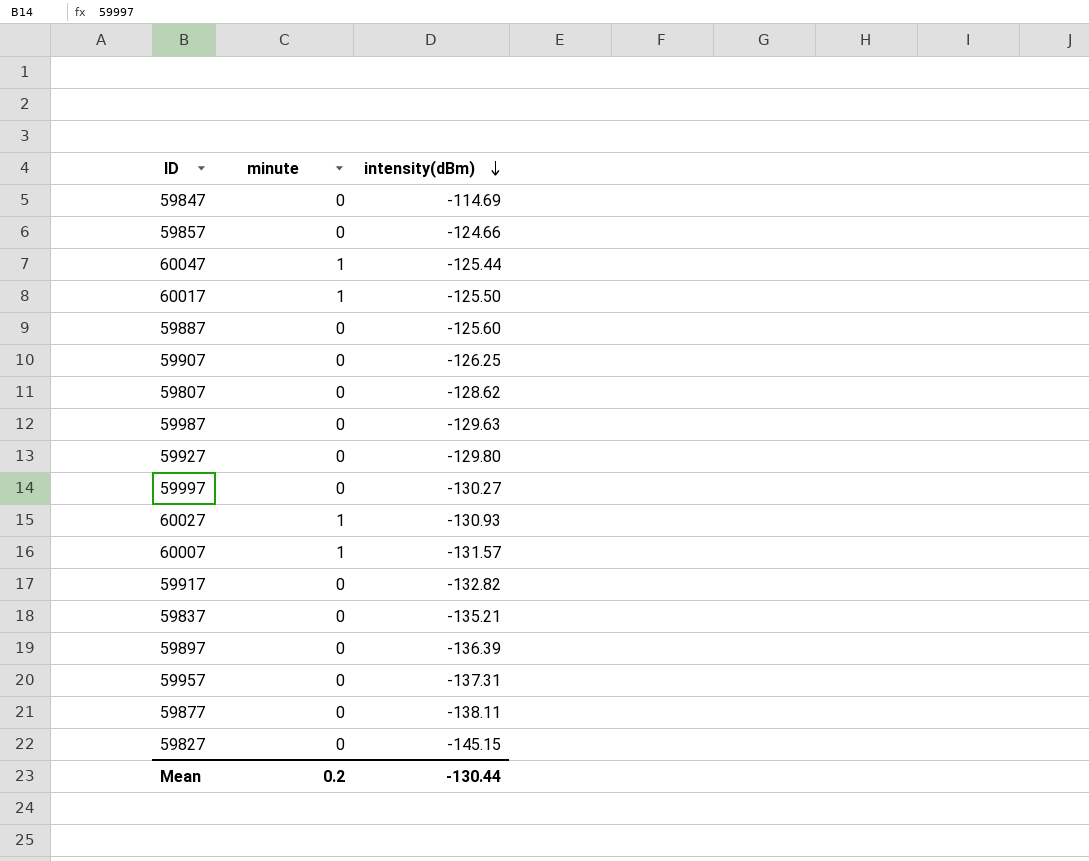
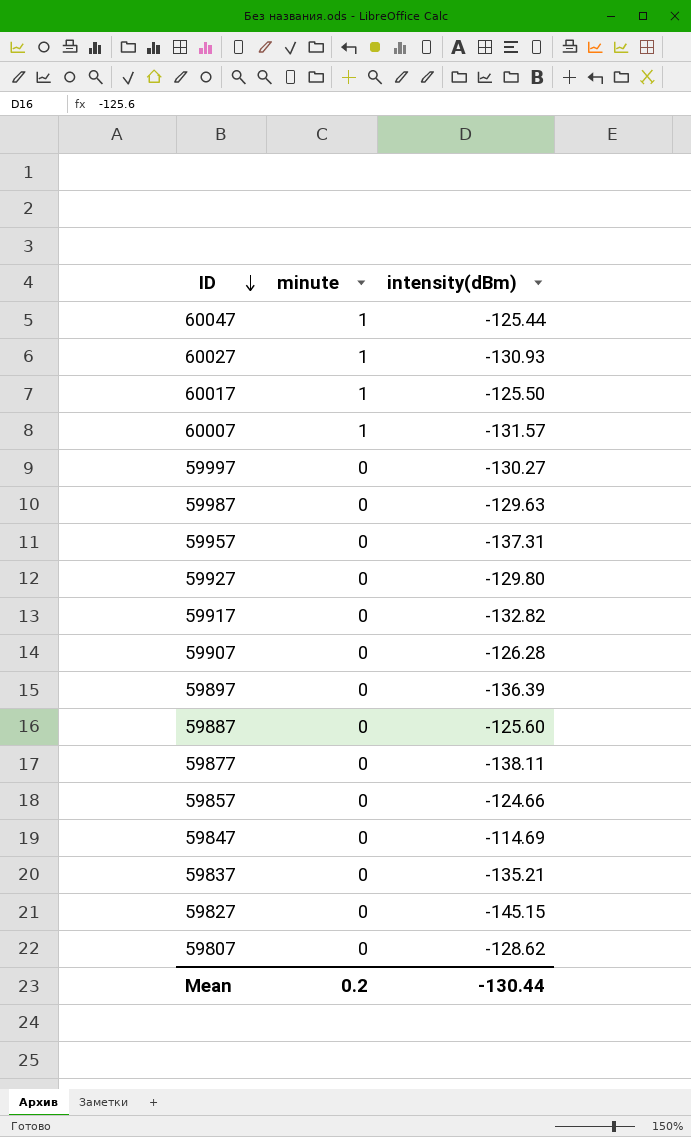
row order: intensity(dBm) descending -> ID descending
59907 | intensity(dBm): -126.25 -> -126.28

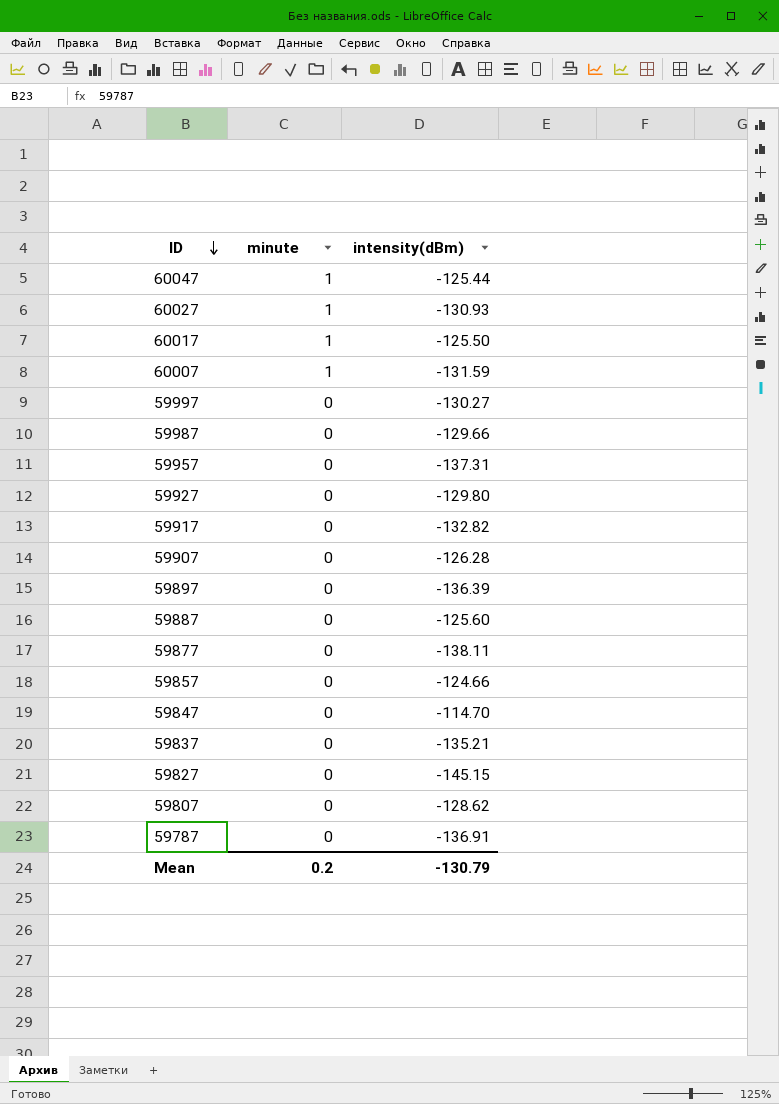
60007 | intensity(dBm): -131.57 -> -131.59
59987 | intensity(dBm): -129.63 -> -129.66
59847 | intensity(dBm): -114.69 -> -114.70
row 59787: none -> 0 | -136.91
Mean | intensity(dBm): -130.44 -> -130.79

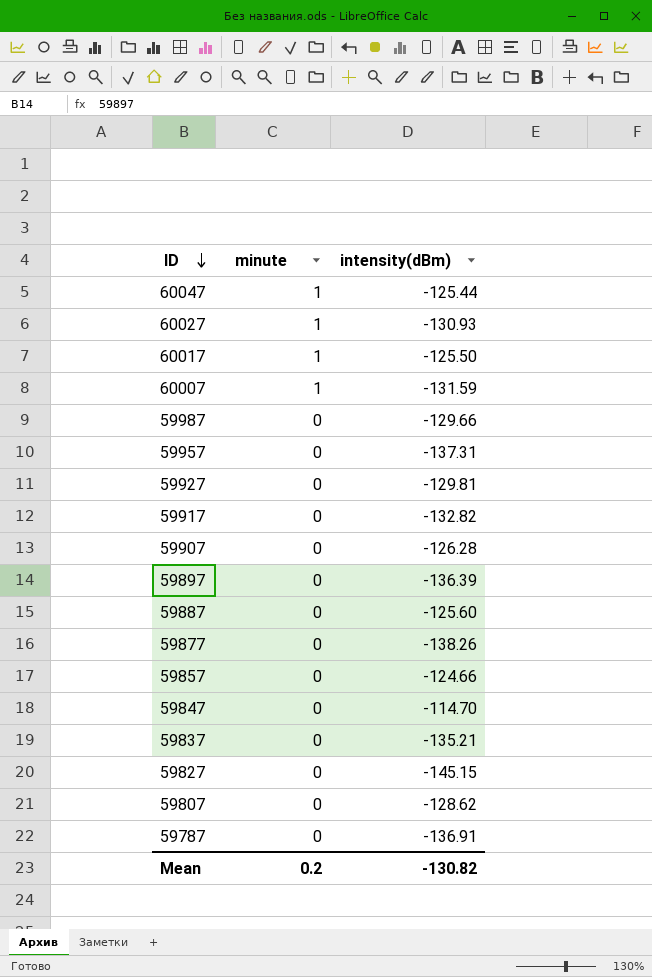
row 59997: 0 | -130.27 -> none
59927 | intensity(dBm): -129.80 -> -129.81
59877 | intensity(dBm): -138.11 -> -138.26
Mean | intensity(dBm): -130.79 -> -130.82

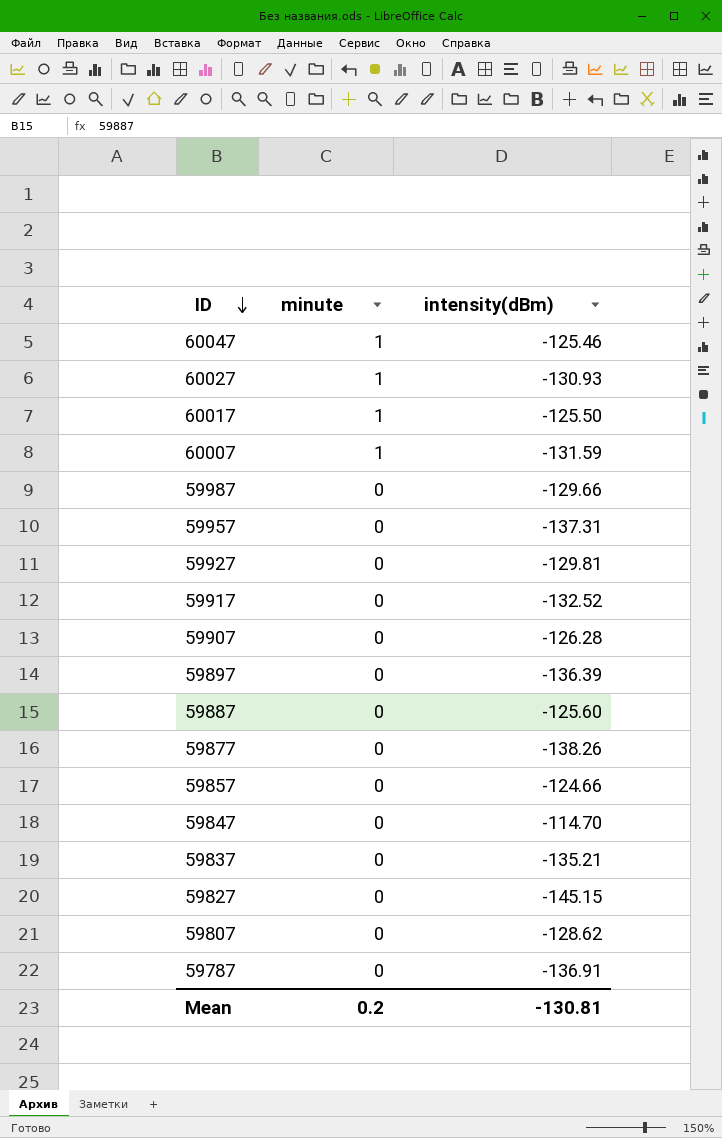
60047 | intensity(dBm): -125.44 -> -125.46
59917 | intensity(dBm): -132.82 -> -132.52
Mean | intensity(dBm): -130.82 -> -130.81

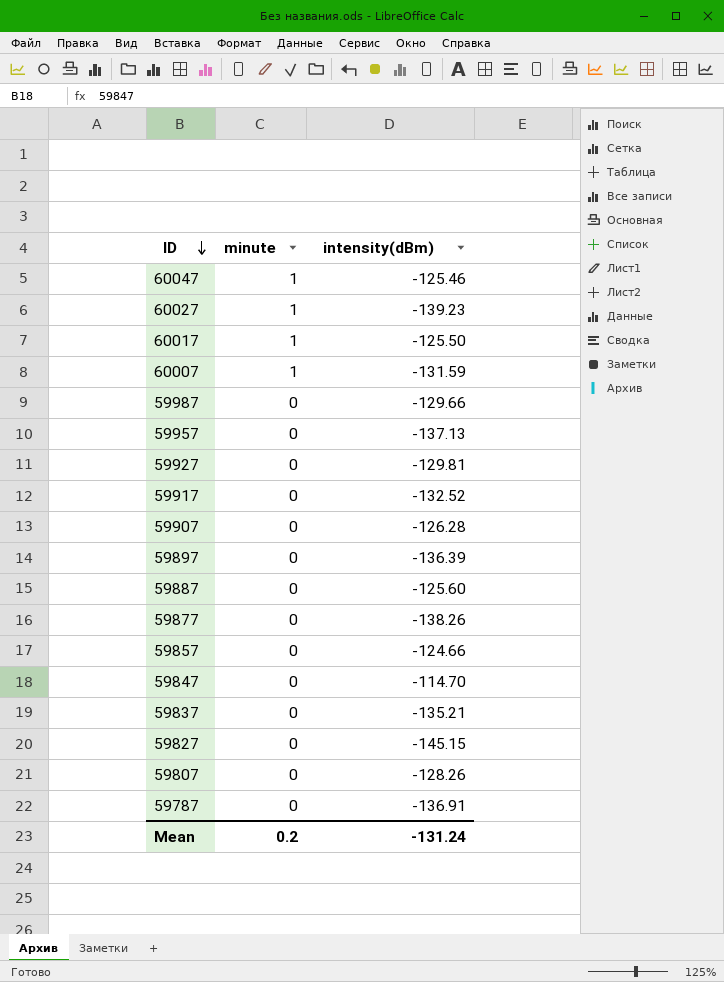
60027 | intensity(dBm): -130.93 -> -139.23
59957 | intensity(dBm): -137.31 -> -137.13
59807 | intensity(dBm): -128.62 -> -128.26
Mean | intensity(dBm): -130.81 -> -131.24

